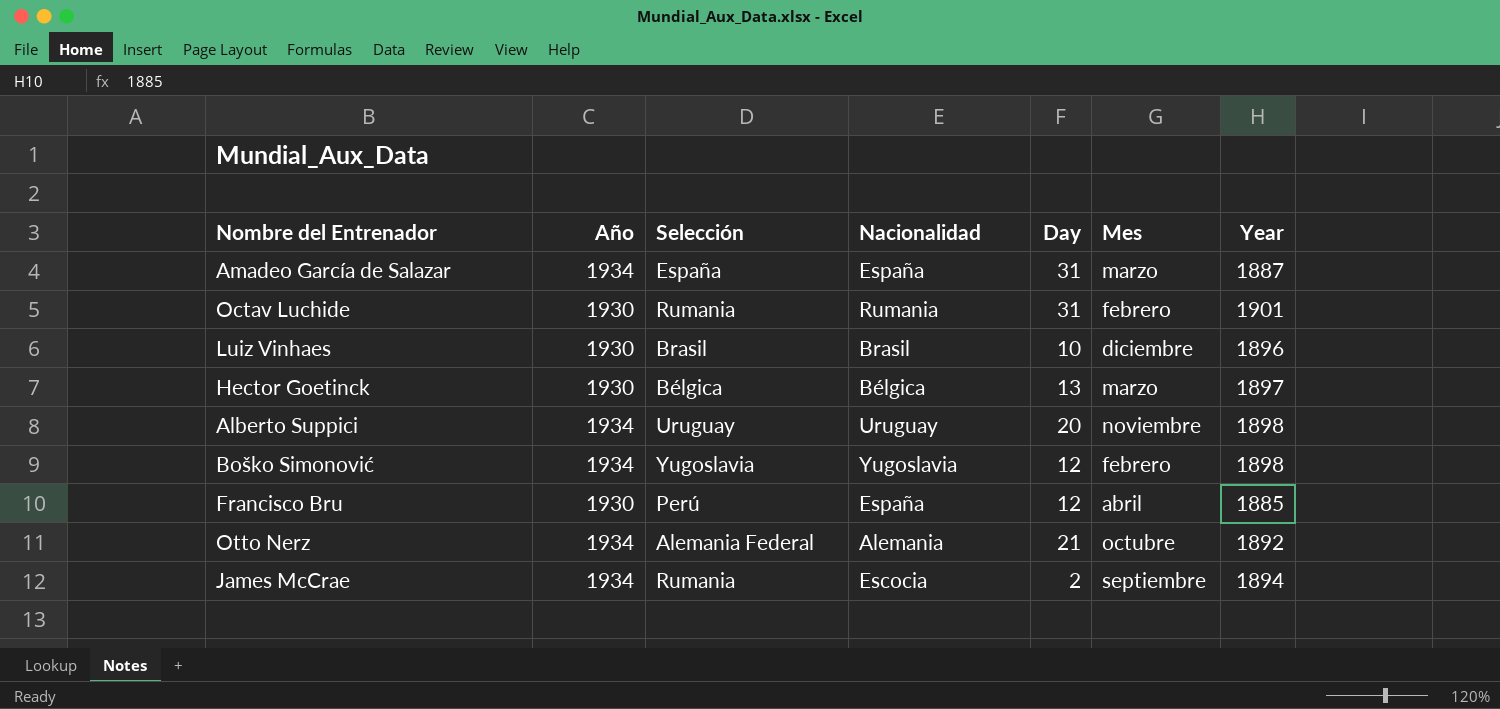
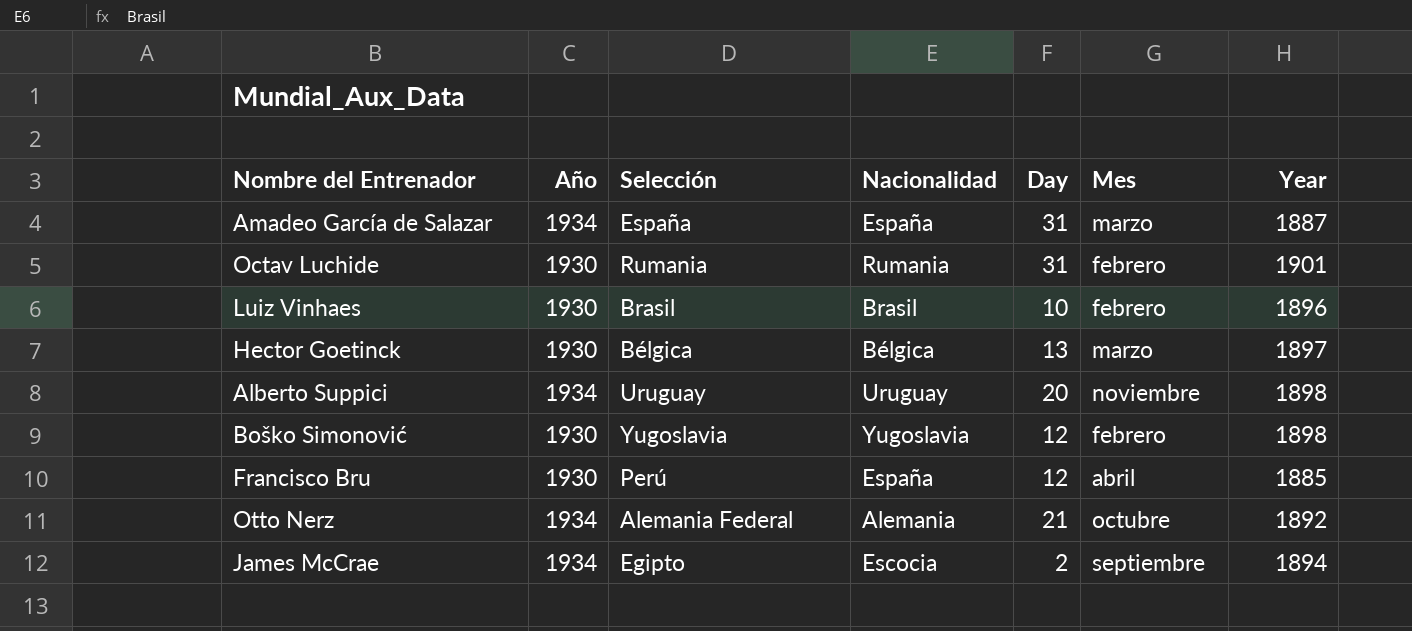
Luiz Vinhaes | Mes: diciembre -> febrero
Boško Simonović | Año: 1934 -> 1930
James McCrae | Selección: Rumania -> Egipto

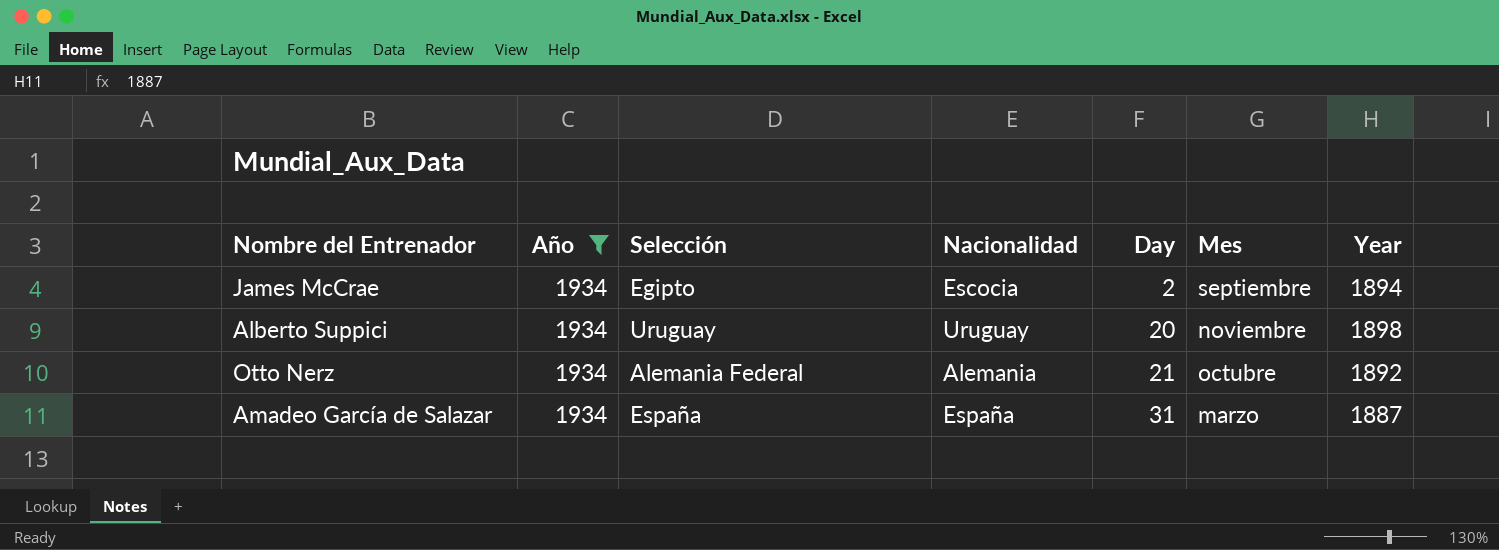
filter: none -> Año = 1934
row order: none -> Day ascending

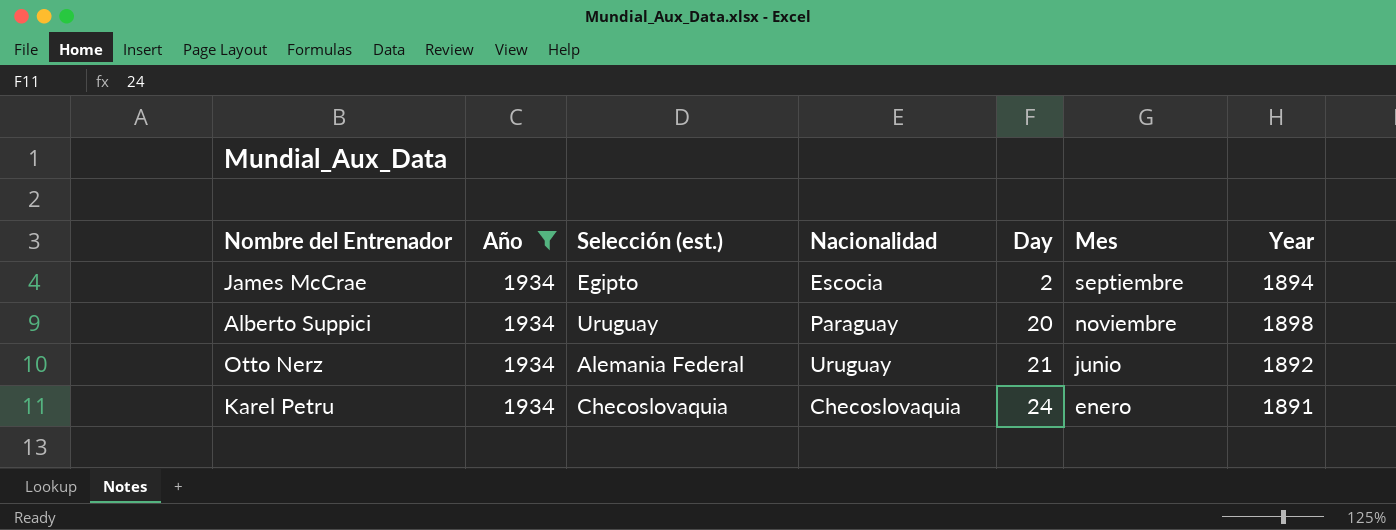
column name: Selección -> Selección (est.)
row Amadeo García de Salazar: 1934 | España | España | 31 | marzo | 1887 -> none
Alberto Suppici | Nacionalidad: Uruguay -> Paraguay
Otto Nerz | Nacionalidad: Alemania -> Uruguay
Otto Nerz | Mes: octubre -> junio
row Karel Petru: none -> 1934 | Checoslovaquia | Checoslovaquia | 24 | enero | 1891

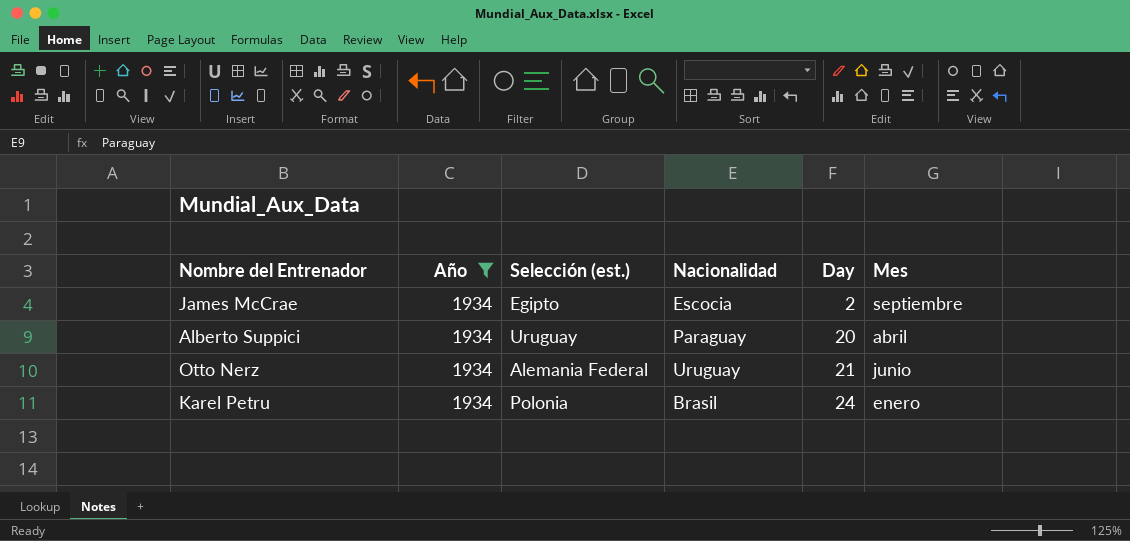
column Year | position: 7 -> none
Alberto Suppici | Mes: noviembre -> abril
Karel Petru | Selección (est.): Checoslovaquia -> Polonia
Karel Petru | Nacionalidad: Checoslovaquia -> Brasil

